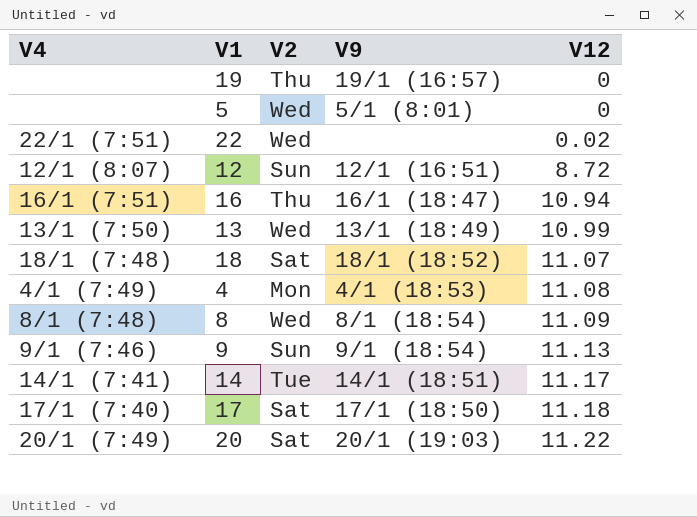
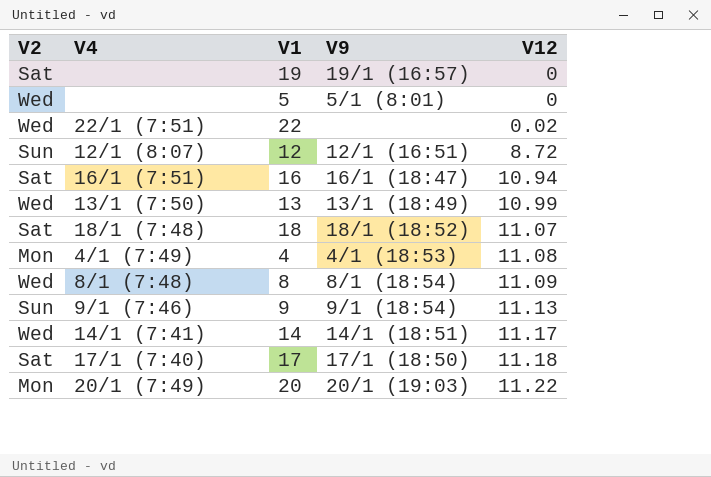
column V2 | position: 3 -> 1
19 | V2: Thu -> Sat
16 | V2: Thu -> Sat
14 | V2: Tue -> Wed
20 | V2: Sat -> Mon

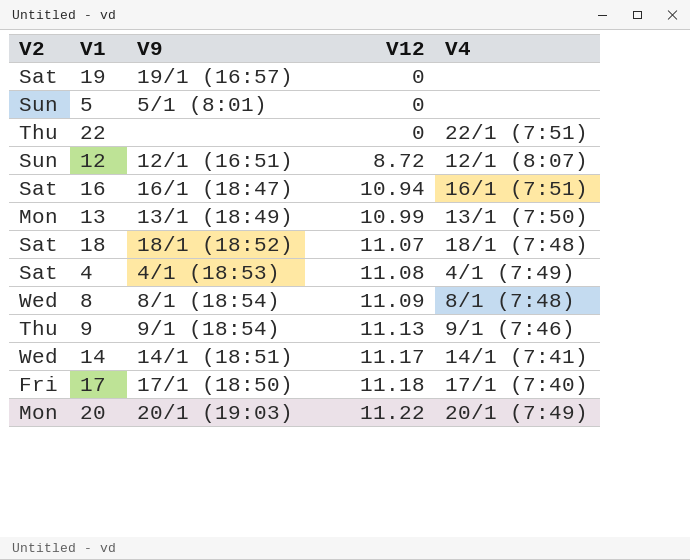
column V4 | position: 2 -> 5
5 | V2: Wed -> Sun
22 | V2: Wed -> Thu
22 | V12: 0.02 -> 0
13 | V2: Wed -> Mon
4 | V2: Mon -> Sat
9 | V2: Sun -> Thu
17 | V2: Sat -> Fri

